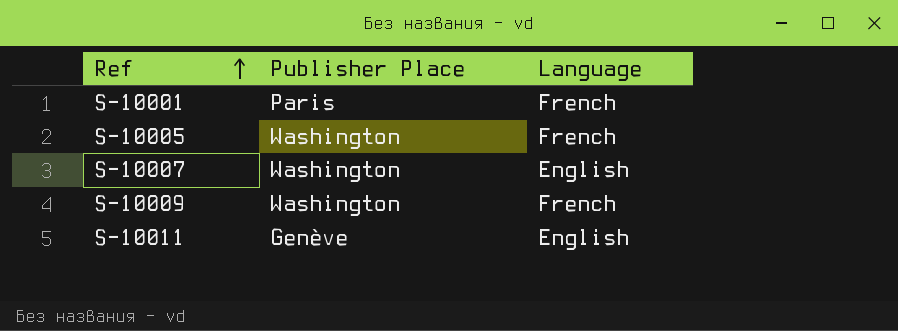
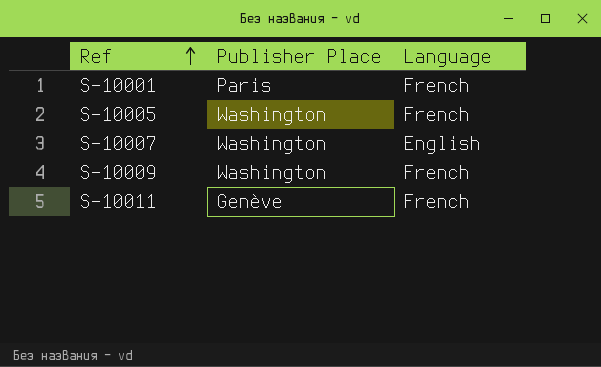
S-10011 | Language: English -> French

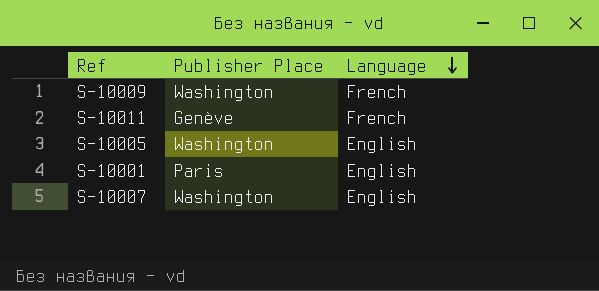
row order: Ref ascending -> Language descending
S-10005 | Language: French -> English
S-10001 | Language: French -> English

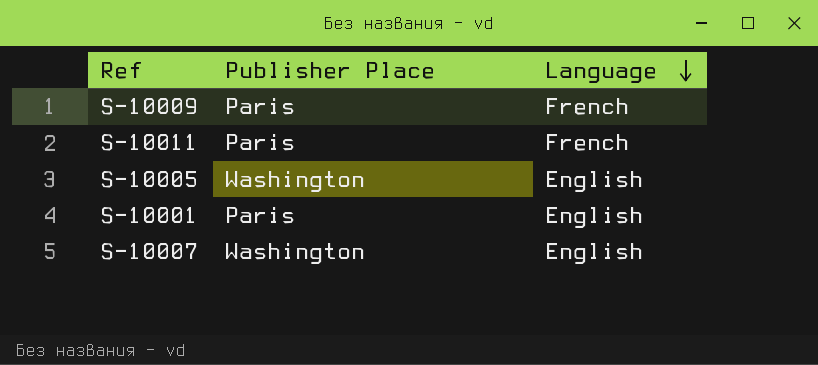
S-10009 | Publisher Place: Washington -> Paris
S-10011 | Publisher Place: Genève -> Paris

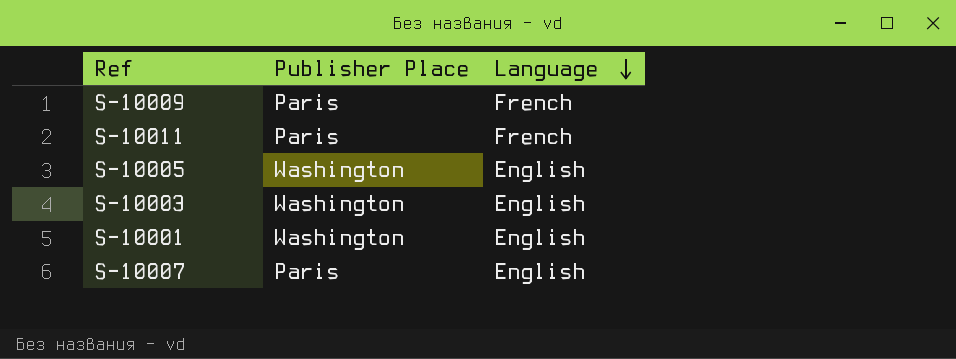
row S-10003: none -> Washington | English
S-10001 | Publisher Place: Paris -> Washington
S-10007 | Publisher Place: Washington -> Paris

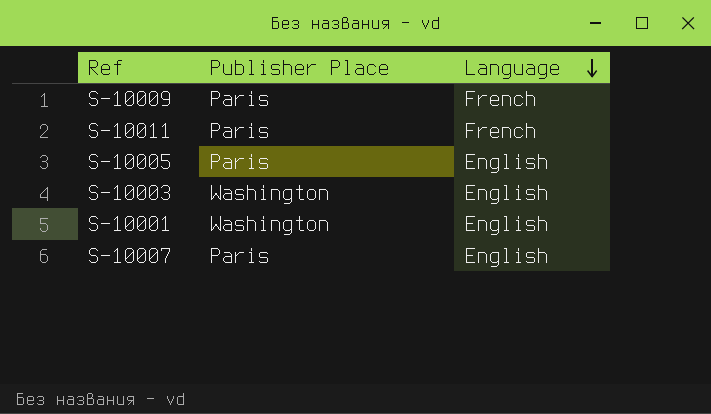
S-10005 | Publisher Place: Washington -> Paris

